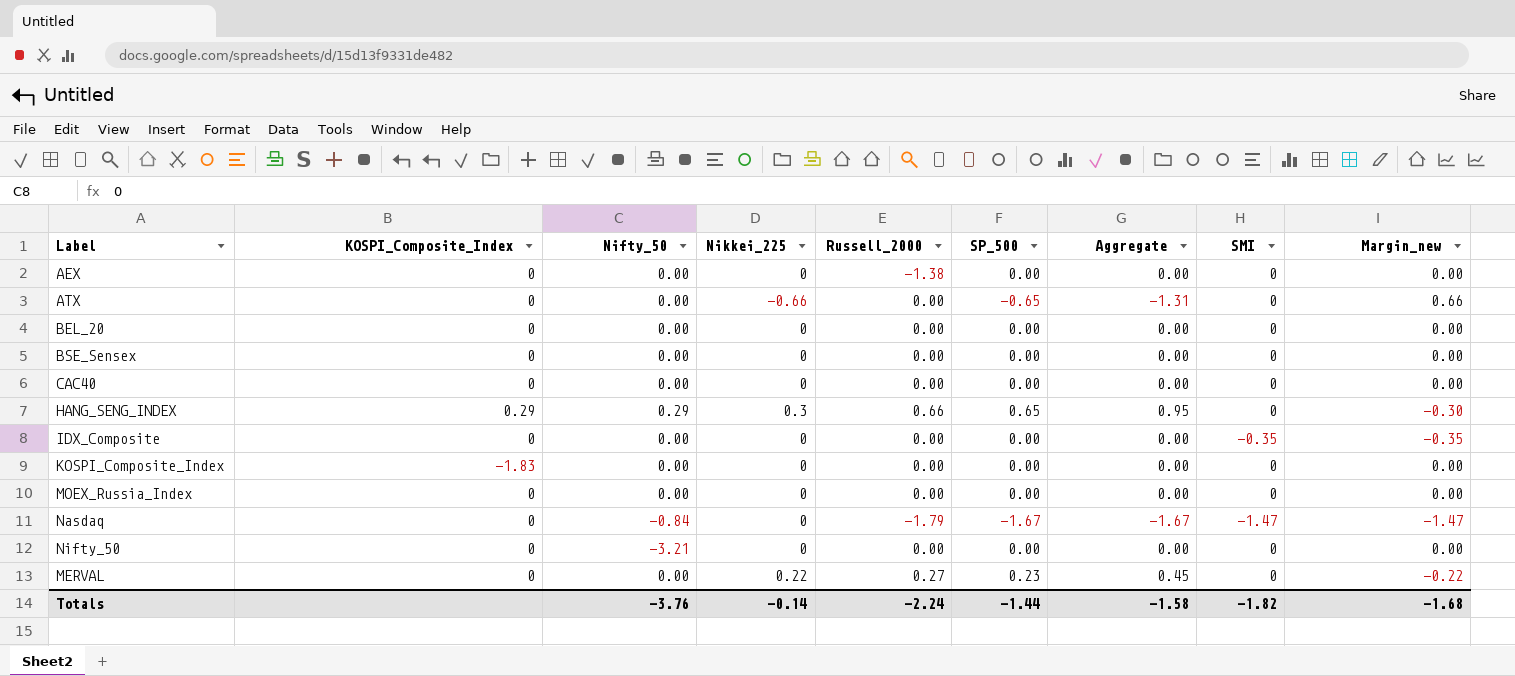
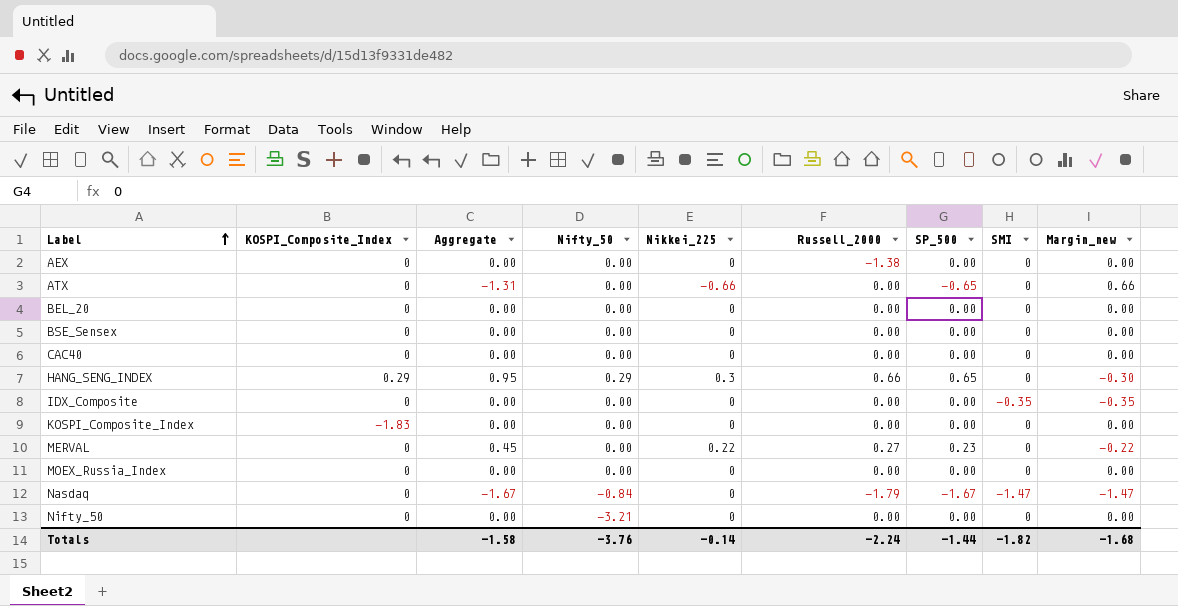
row order: none -> Label ascending
column Aggregate | position: 7 -> 3

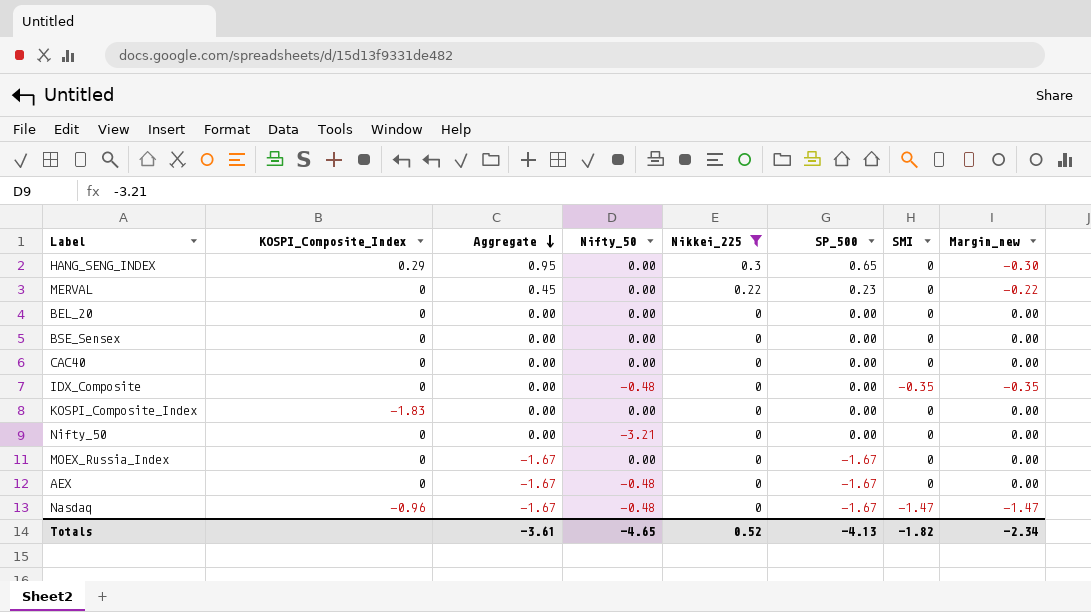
filter: none -> Nikkei_225 != -0.66
row order: Label ascending -> Aggregate descending
column Russell_2000 | position: 6 -> none
HANG_SENG_INDEX | Nifty_50: 0.29 -> 0.00
IDX_Composite | Nifty_50: 0.00 -> -0.48
MOEX_Russia_Index | Aggregate: 0.00 -> -1.67
MOEX_Russia_Index | SP_500: 0.00 -> -1.67
AEX | Aggregate: 0.00 -> -1.67
AEX | Nifty_50: 0.00 -> -0.48
AEX | SP_500: 0.00 -> -1.67
Nasdaq | KOSPI_Composite_Index: 0 -> -0.96
Nasdaq | Nifty_50: -0.84 -> -0.48
Totals | Aggregate: -1.58 -> -3.61
Totals | Nifty_50: -3.76 -> -4.65
Totals | Nikkei_225: -0.14 -> 0.52
Totals | SP_500: -1.44 -> -4.13
Totals | Margin_new: -1.68 -> -2.34

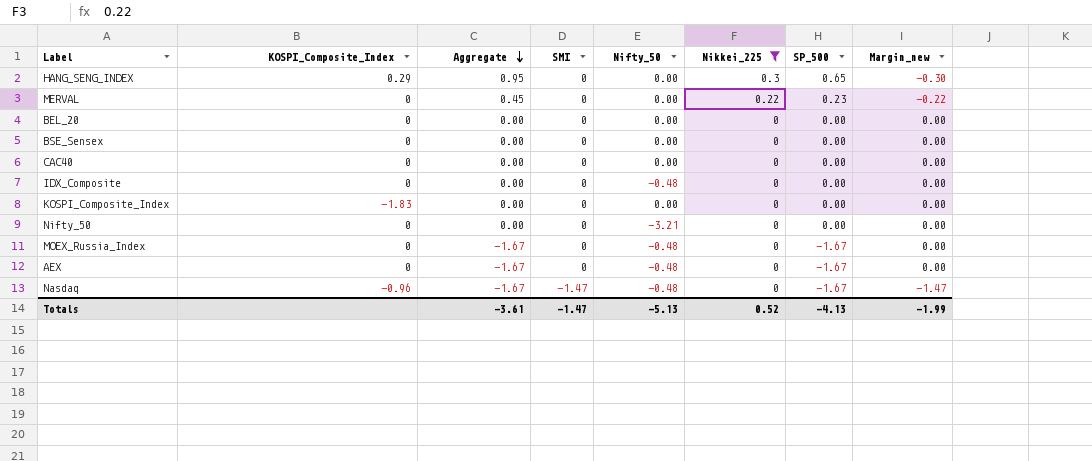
column SMI | position: 7 -> 4
IDX_Composite | SMI: -0.35 -> 0
IDX_Composite | Margin_new: -0.35 -> 0.00
MOEX_Russia_Index | Nifty_50: 0.00 -> -0.48
Totals | SMI: -1.82 -> -1.47
Totals | Nifty_50: -4.65 -> -5.13
Totals | Margin_new: -2.34 -> -1.99

